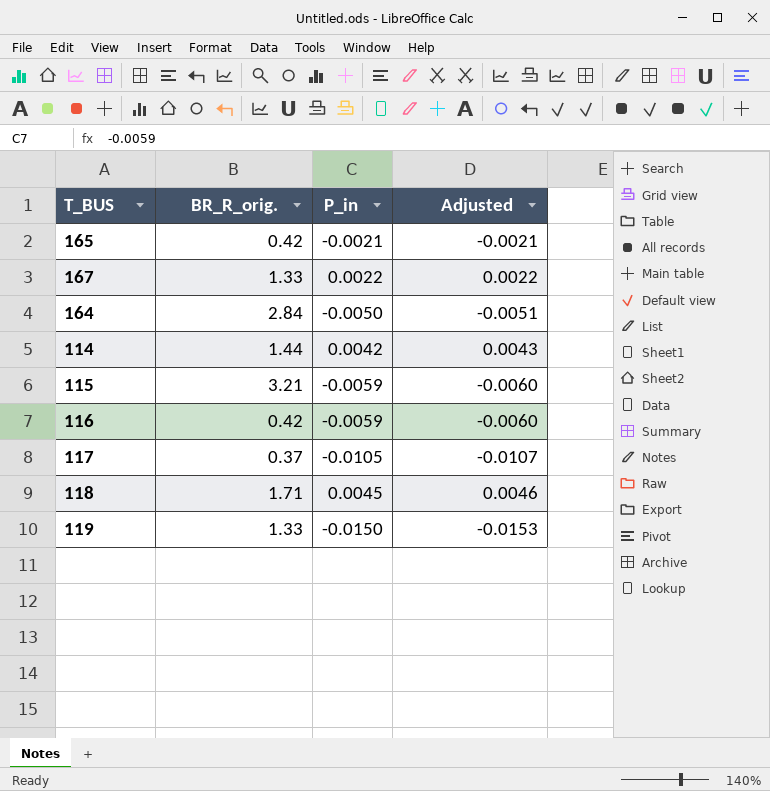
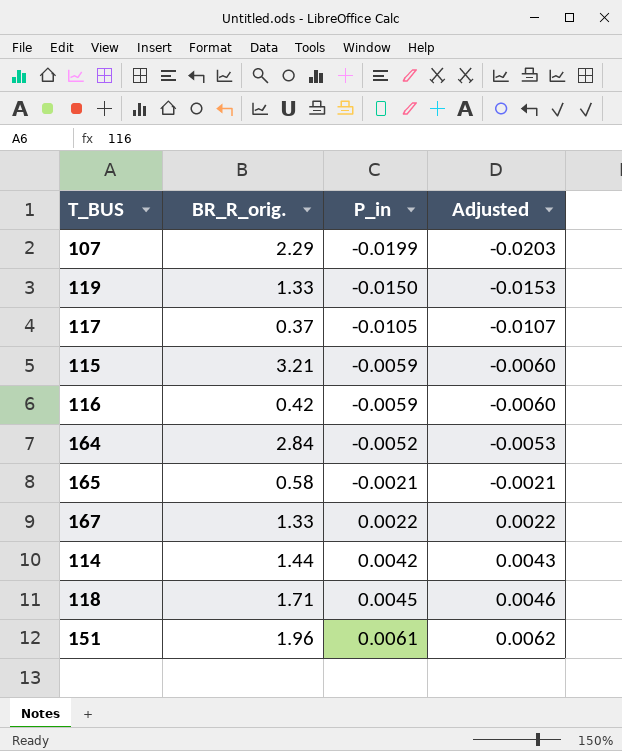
row order: none -> P_in ascending
row 107: none -> 2.29 | -0.0199 | -0.0203
164 | P_in: -0.0050 -> -0.0052
164 | Adjusted: -0.0051 -> -0.0053
165 | BR_R_orig.: 0.42 -> 0.58
row 151: none -> 1.96 | 0.0061 | 0.0062

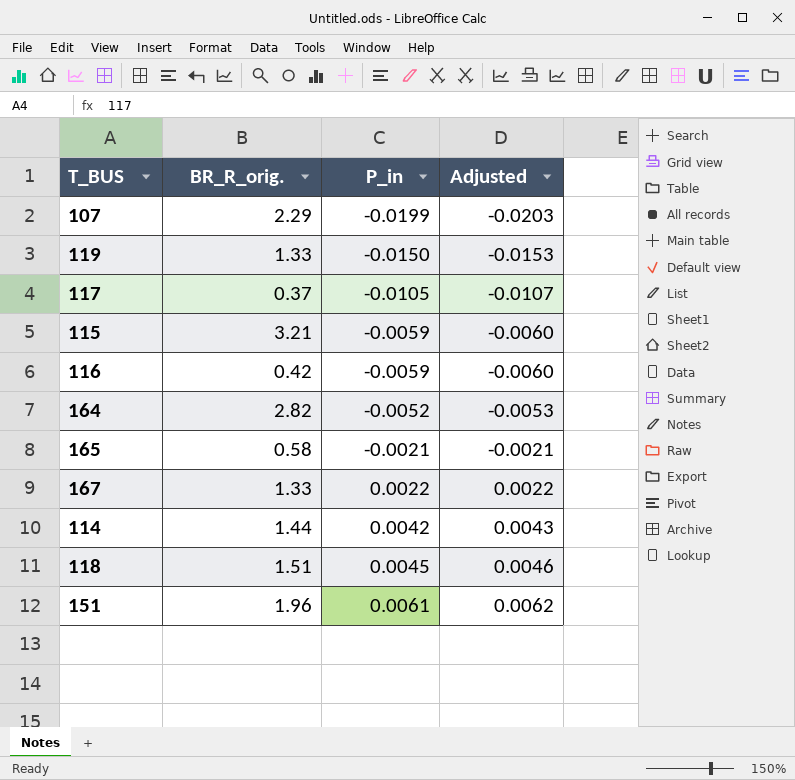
164 | BR_R_orig.: 2.84 -> 2.82
118 | BR_R_orig.: 1.71 -> 1.51

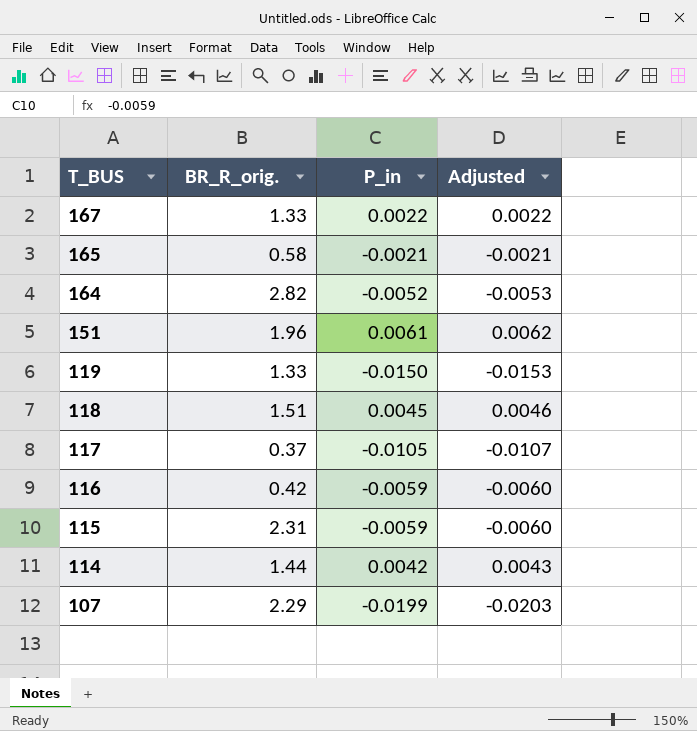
row order: P_in ascending -> T_BUS descending
115 | BR_R_orig.: 3.21 -> 2.31

